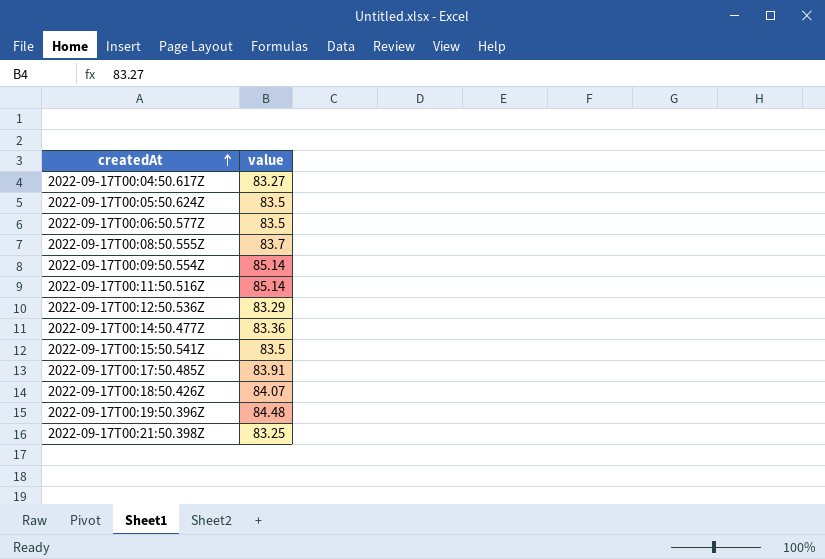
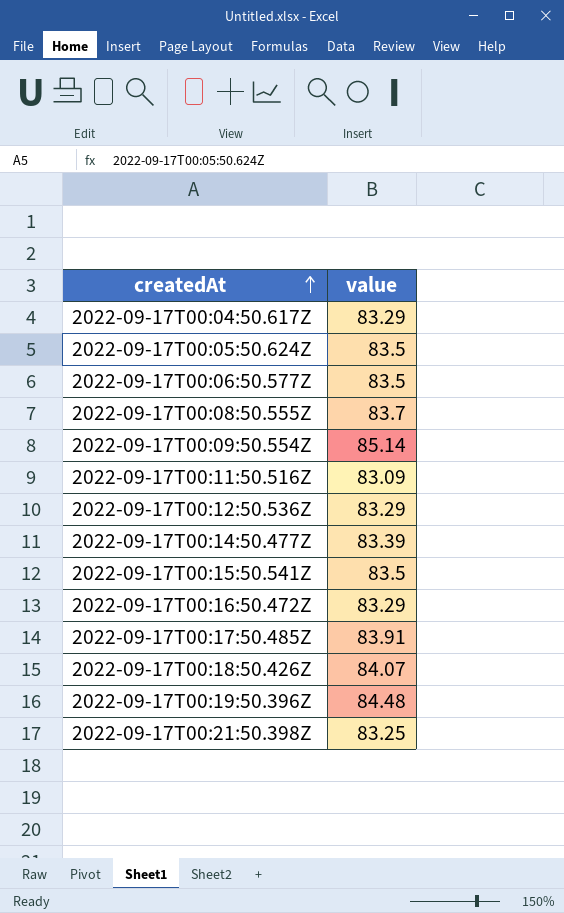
2022-09-17T00:04:50.617Z | value: 83.27 -> 83.29
2022-09-17T00:11:50.516Z | value: 85.14 -> 83.09
2022-09-17T00:14:50.477Z | value: 83.36 -> 83.39
row 2022-09-17T00:16:50.472Z: none -> 83.29

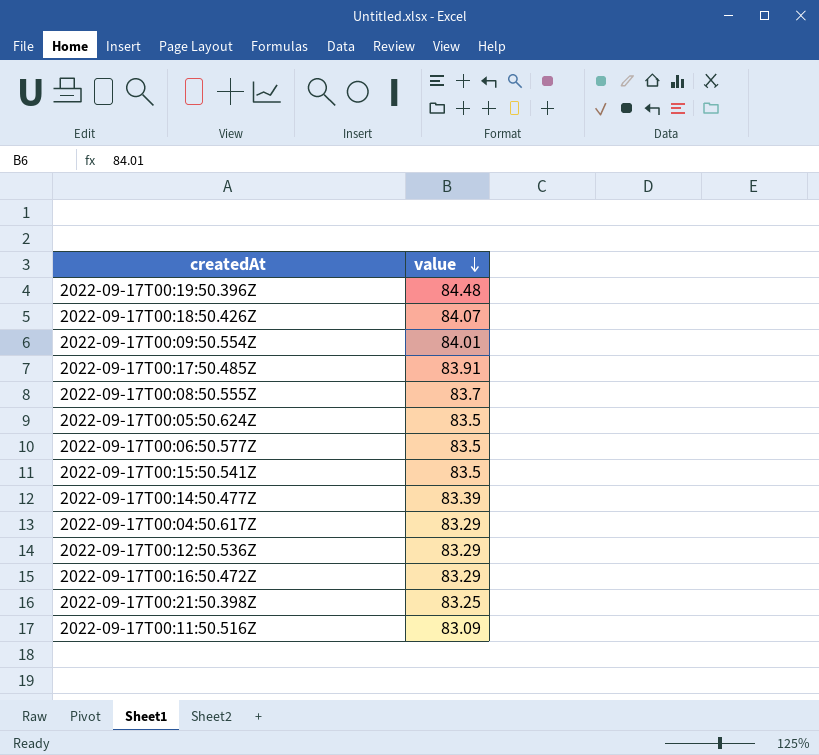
row order: createdAt ascending -> value descending
2022-09-17T00:09:50.554Z | value: 85.14 -> 84.01

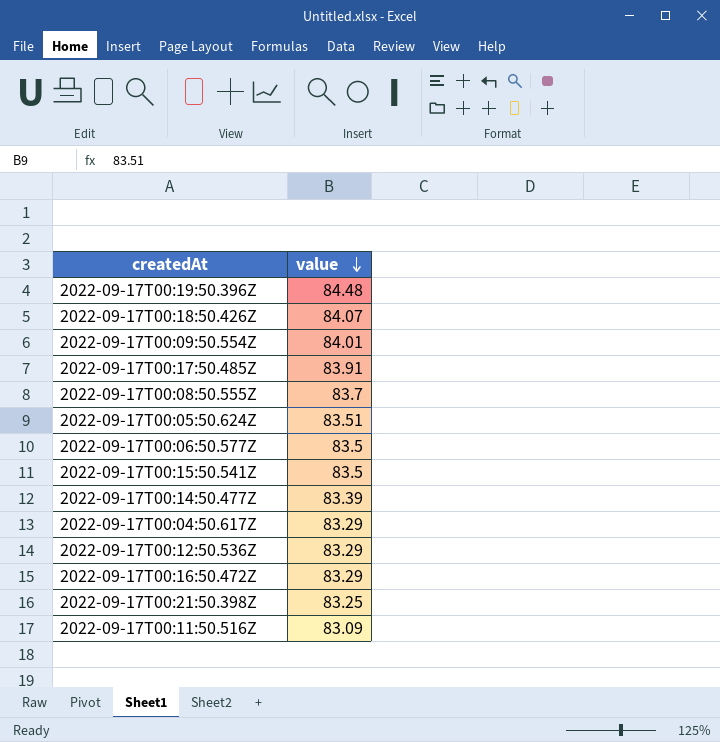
2022-09-17T00:05:50.624Z | value: 83.5 -> 83.51

